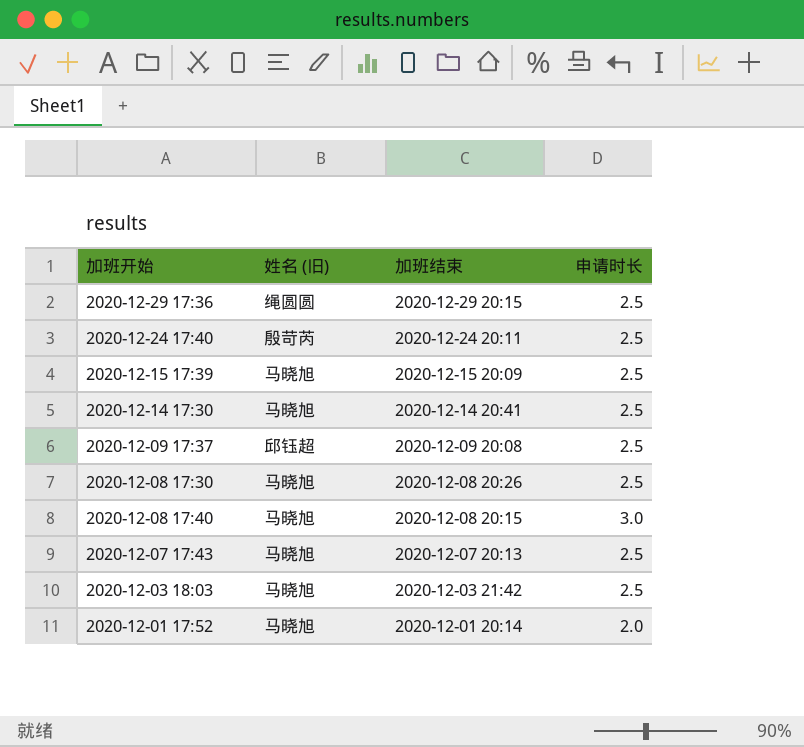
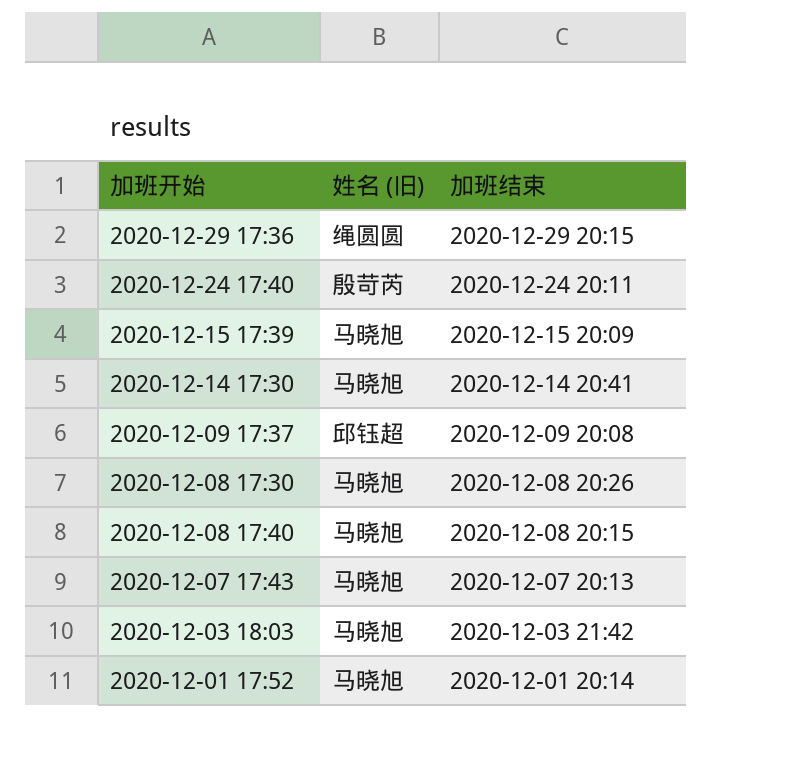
column 申请时长 | position: 4 -> none

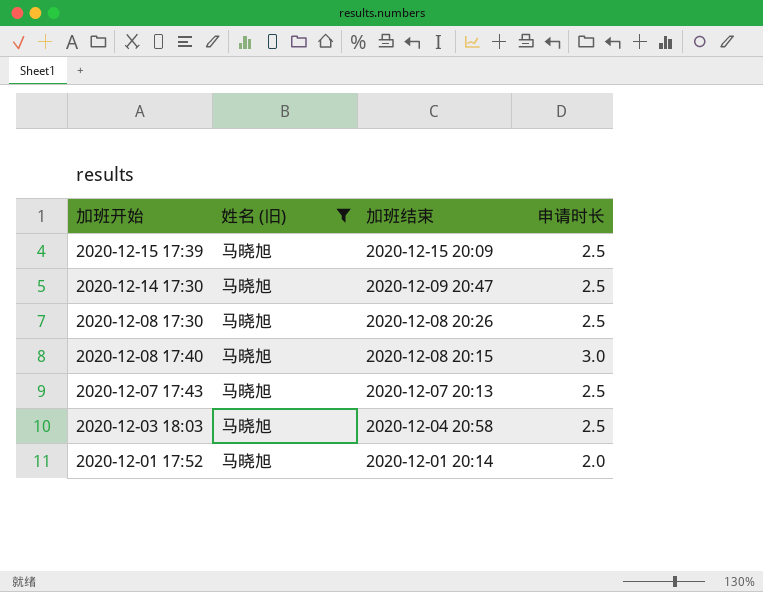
filter: none -> 姓名 (旧) = 马晓旭
column 申请时长 | position: none -> 4
2020-12-14 17:30 | 加班结束: 2020-12-14 20:41 -> 2020-12-09 20:47
2020-12-03 18:03 | 加班结束: 2020-12-03 21:42 -> 2020-12-04 20:58

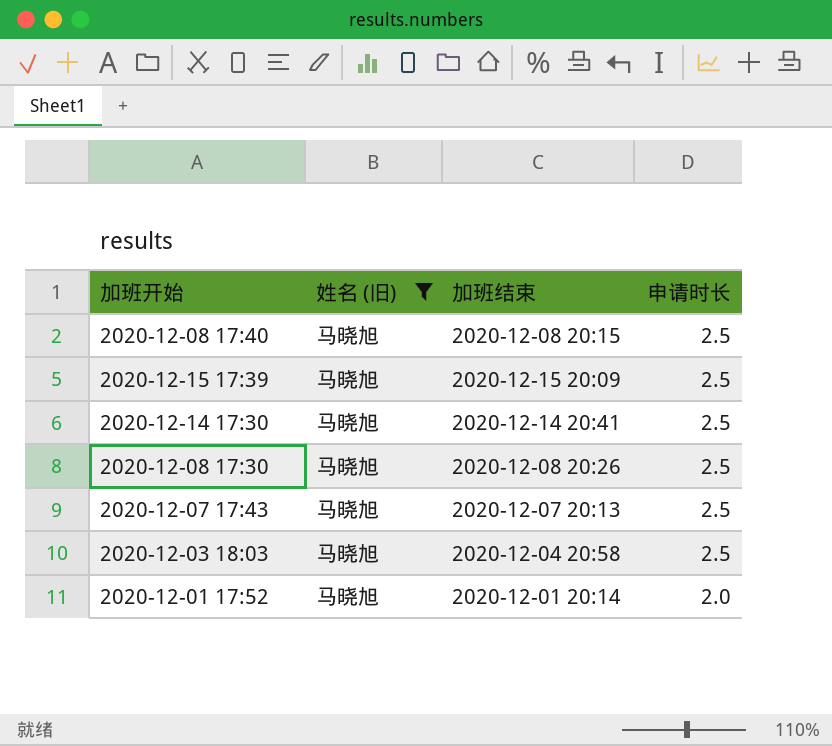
row order: 加班结束 descending -> 申请时长 descending
2020-12-08 17:40 | 申请时长: 3.0 -> 2.5
2020-12-14 17:30 | 加班结束: 2020-12-09 20:47 -> 2020-12-14 20:41

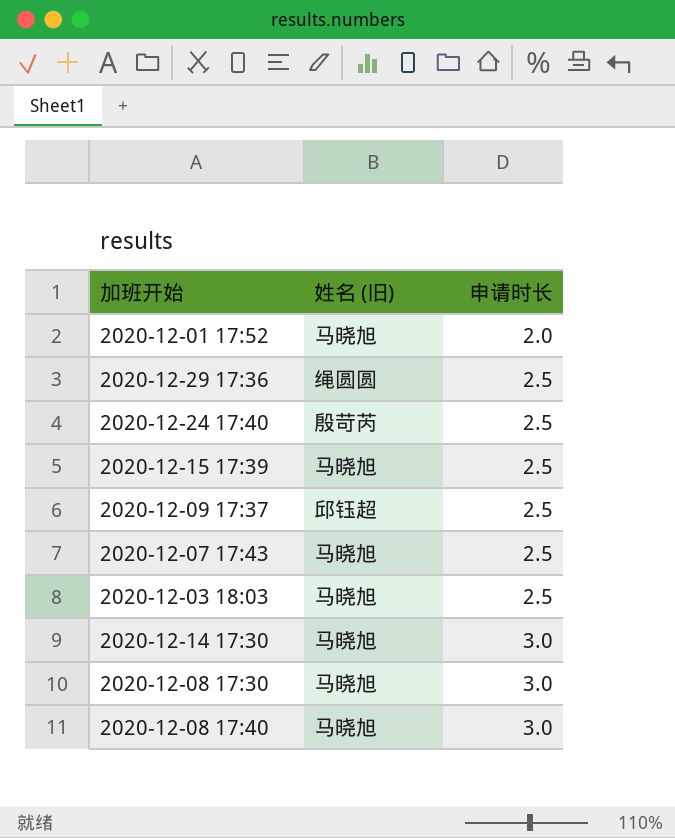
filter: 姓名 (旧) = 马晓旭 -> none
row order: 申请时长 descending -> 申请时长 ascending
column 加班结束 | position: 3 -> none
2020-12-14 17:30 | 申请时长: 2.5 -> 3.0
2020-12-08 17:30 | 申请时长: 2.5 -> 3.0
2020-12-08 17:40 | 申请时长: 2.5 -> 3.0

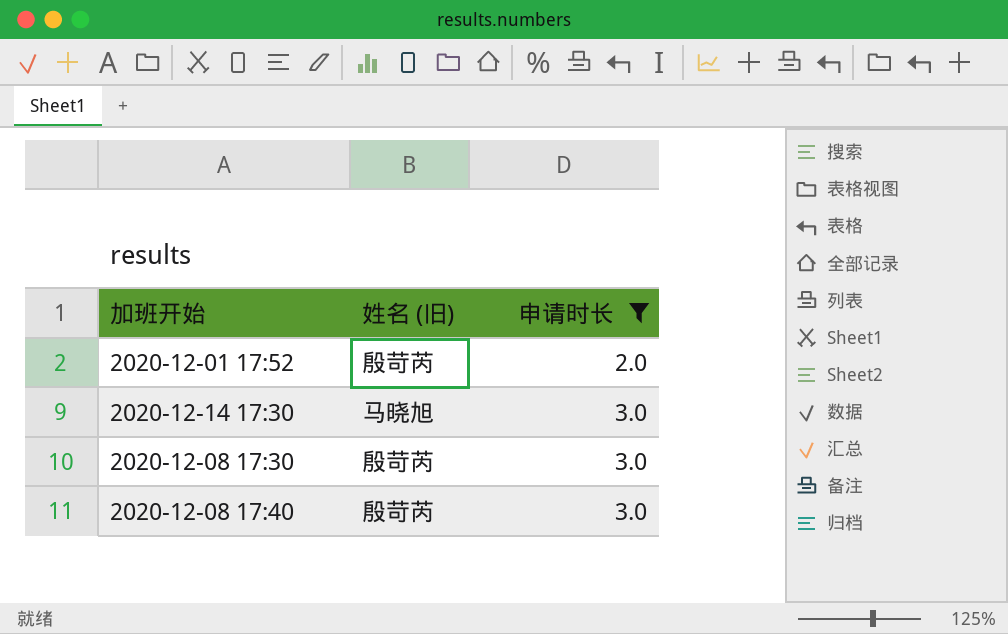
filter: none -> 申请时长 != 2.5
2020-12-01 17:52 | 姓名 (旧): 马晓旭 -> 殷苛芮
2020-12-08 17:30 | 姓名 (旧): 马晓旭 -> 殷苛芮
2020-12-08 17:40 | 姓名 (旧): 马晓旭 -> 殷苛芮

